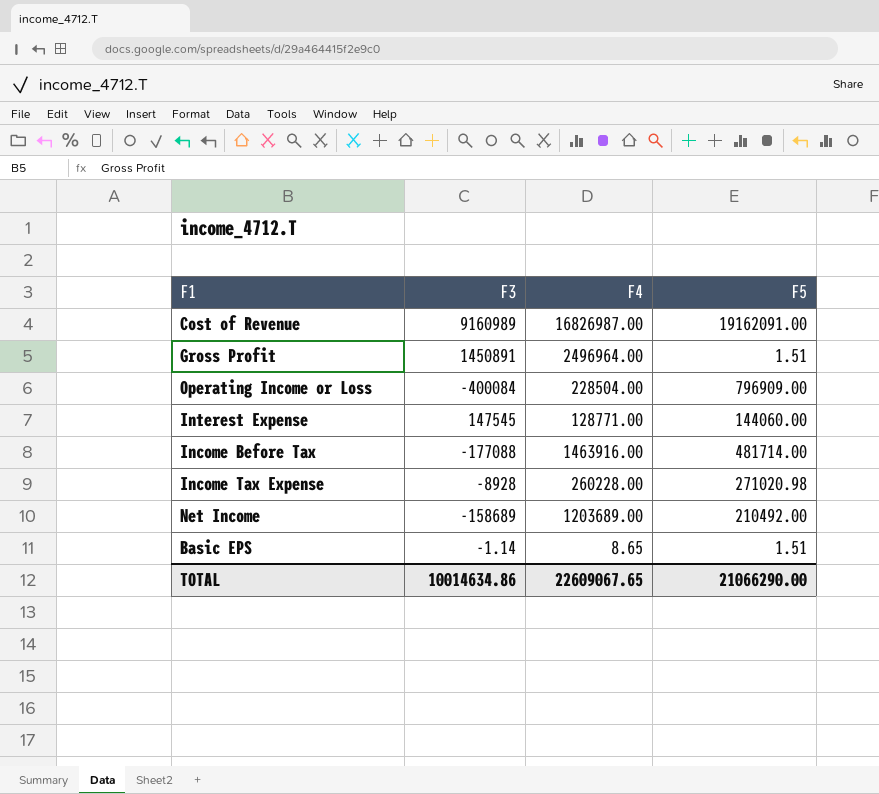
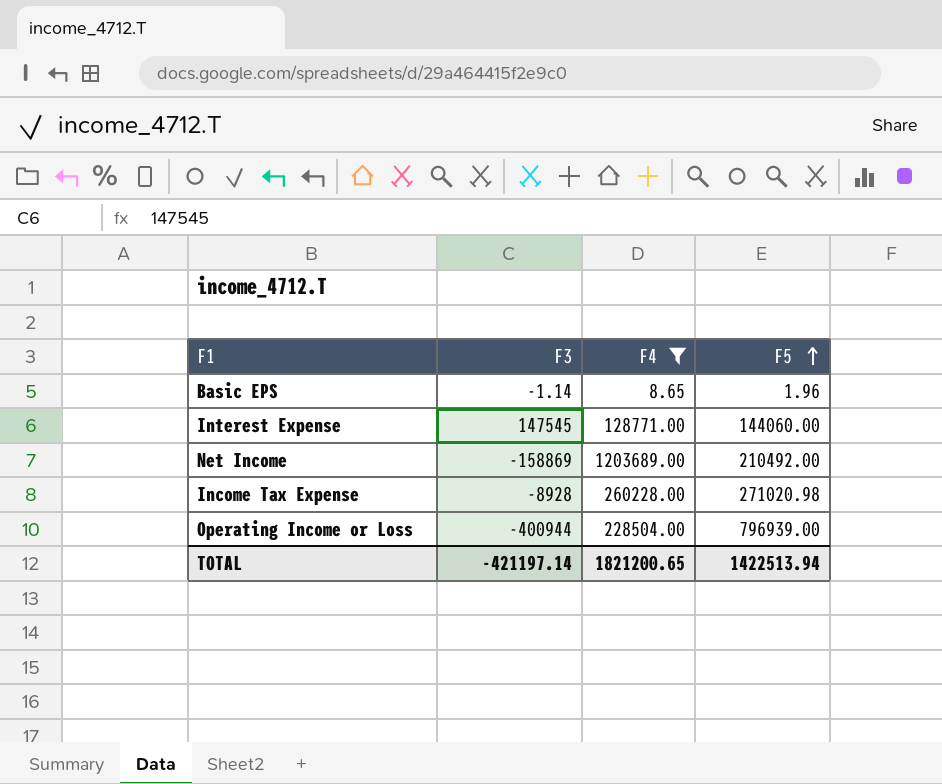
filter: none -> F4 <= 1203689.00
row order: none -> F5 ascending
Basic EPS | F5: 1.51 -> 1.96
Net Income | F3: -158689 -> -158869
Operating Income or Loss | F3: -400084 -> -400944
Operating Income or Loss | F5: 796909.00 -> 796939.00
TOTAL | F3: 10014634.86 -> -421197.14
TOTAL | F4: 22609067.65 -> 1821200.65
TOTAL | F5: 21066290.00 -> 1422513.94

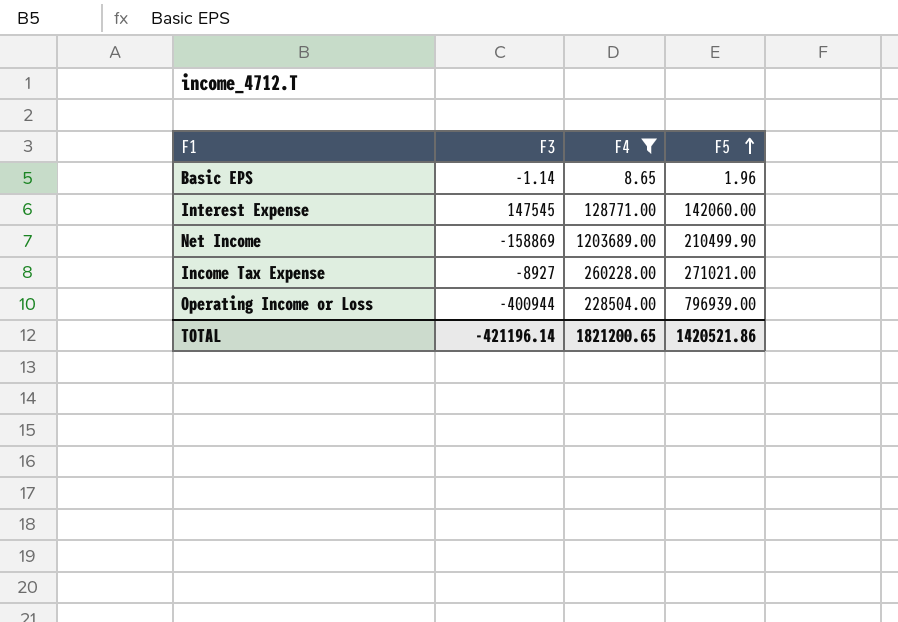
Interest Expense | F5: 144060.00 -> 142060.00
Net Income | F5: 210492.00 -> 210499.90
Income Tax Expense | F3: -8928 -> -8927
Income Tax Expense | F5: 271020.98 -> 271021.00
TOTAL | F3: -421197.14 -> -421196.14
TOTAL | F5: 1422513.94 -> 1420521.86

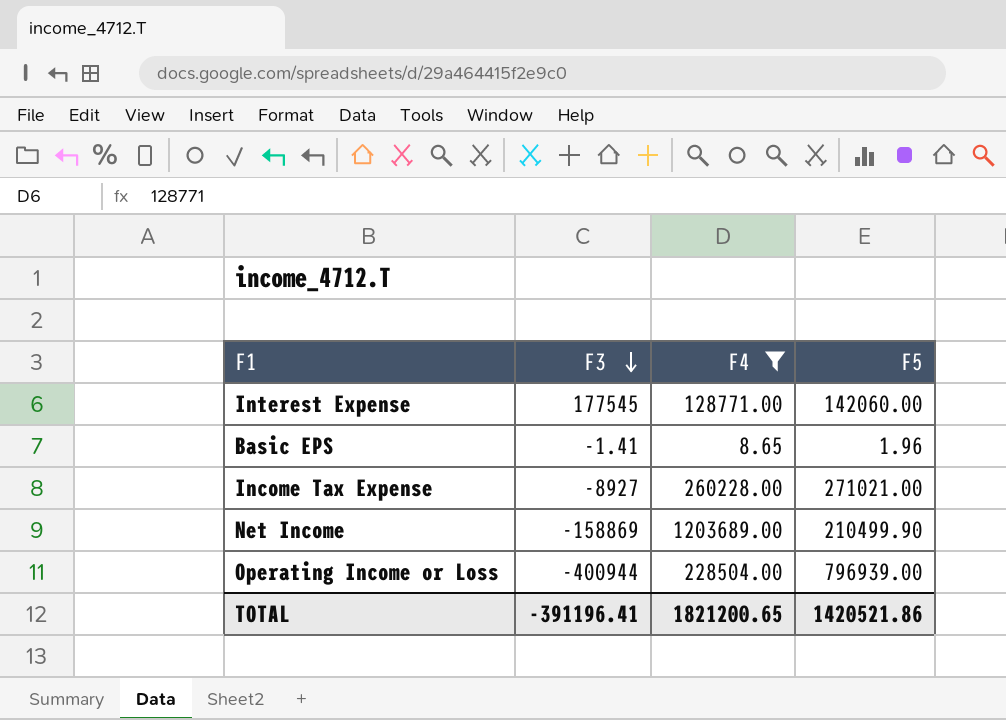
row order: F5 ascending -> F3 descending
Interest Expense | F3: 147545 -> 177545
Basic EPS | F3: -1.14 -> -1.41
TOTAL | F3: -421196.14 -> -391196.41

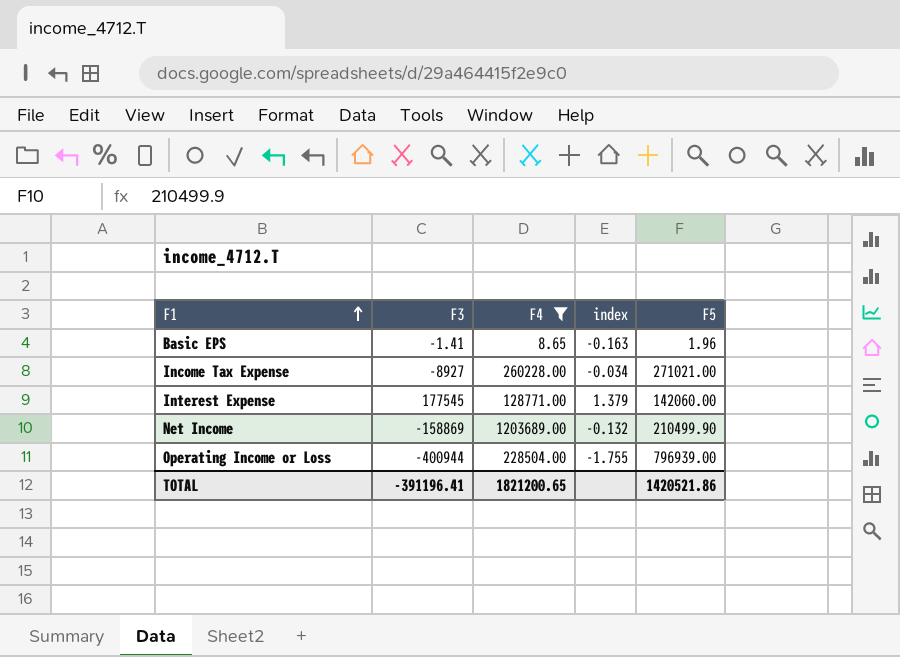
row order: F3 descending -> F1 ascending
column index | formula: none -> [F3] / [F4]

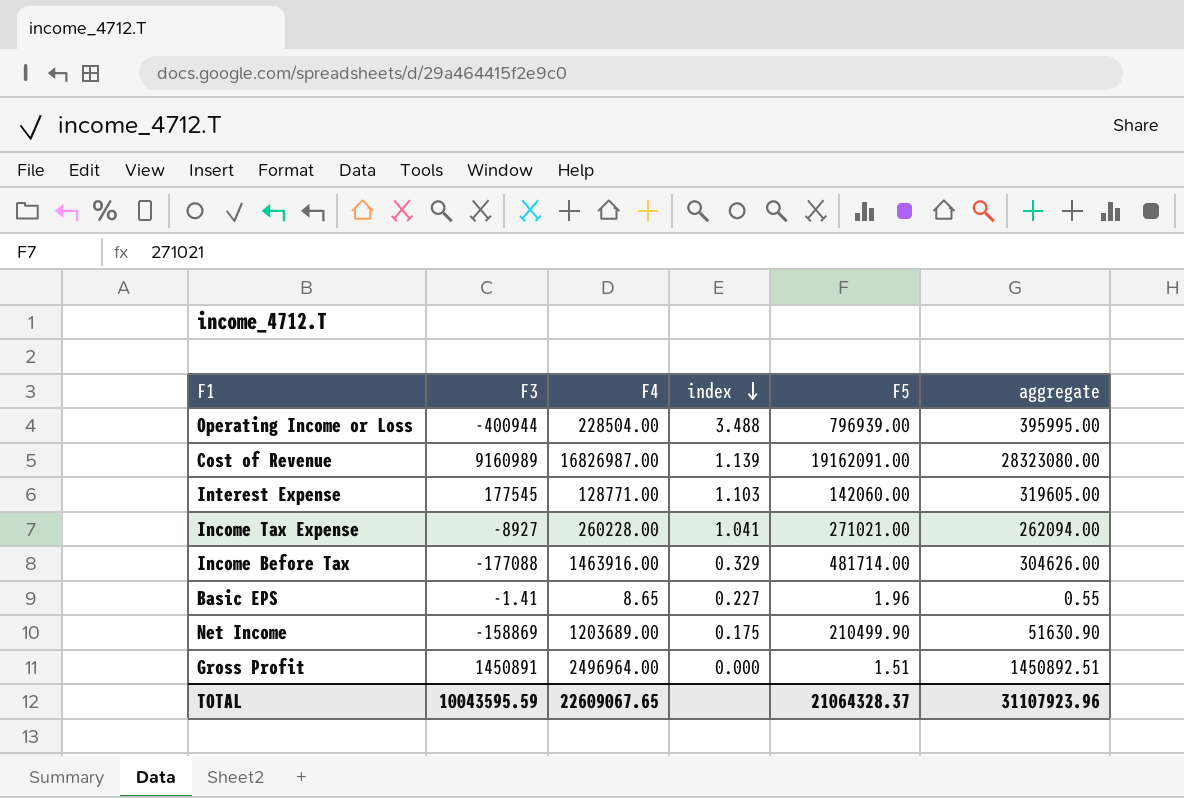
filter: F4 <= 1203689.00 -> none
row order: F1 ascending -> index descending
column index | formula: [F3] / [F4] -> [F5] / [F4]
column aggregate | formula: none -> [F3] + [F5]
TOTAL | F3: -391196.41 -> 10043595.59
TOTAL | F4: 1821200.65 -> 22609067.65
TOTAL | F5: 1420521.86 -> 21064328.37

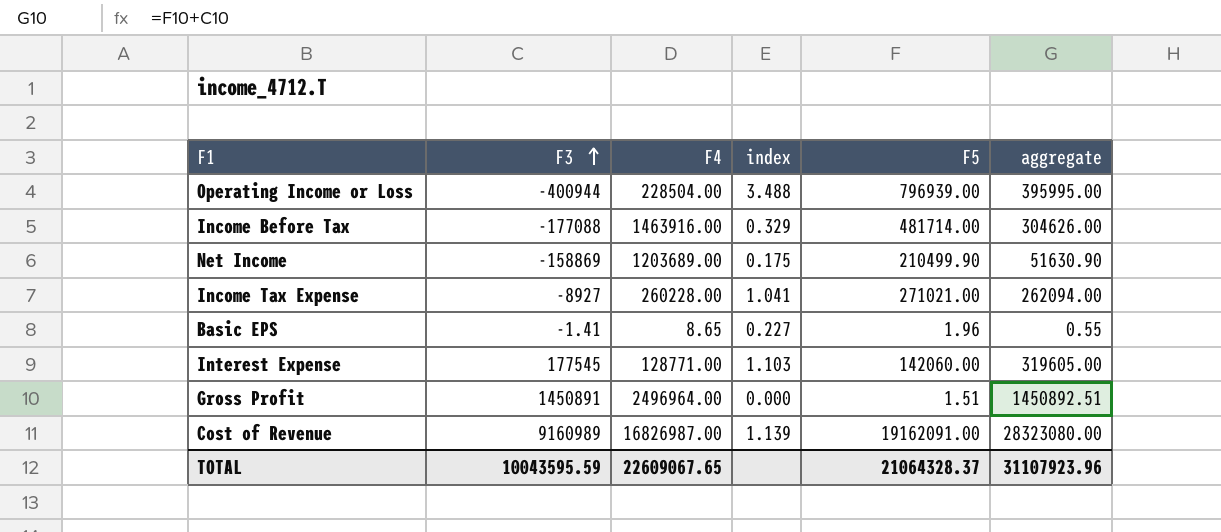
row order: index descending -> F3 ascending

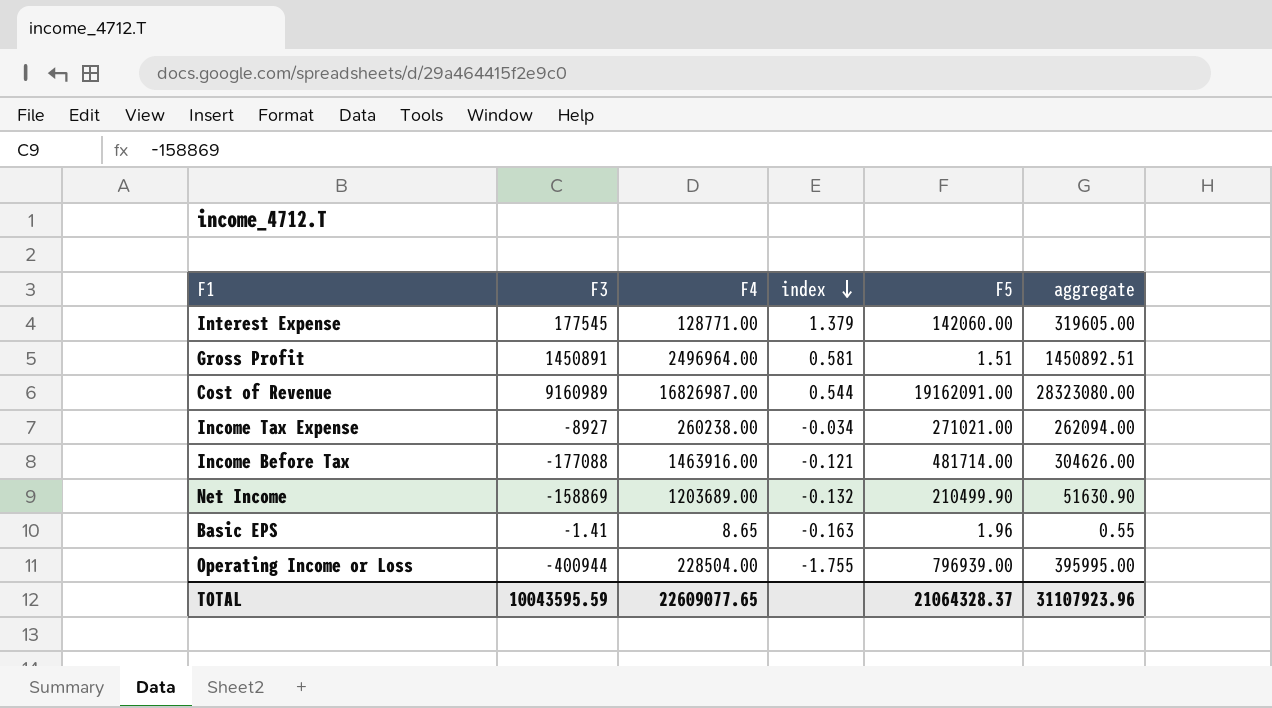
row order: F3 ascending -> index descending
column index | formula: [F5] / [F4] -> [F3] / [F4]
Income Tax Expense | F4: 260228.00 -> 260238.00
TOTAL | F4: 22609067.65 -> 22609077.65

